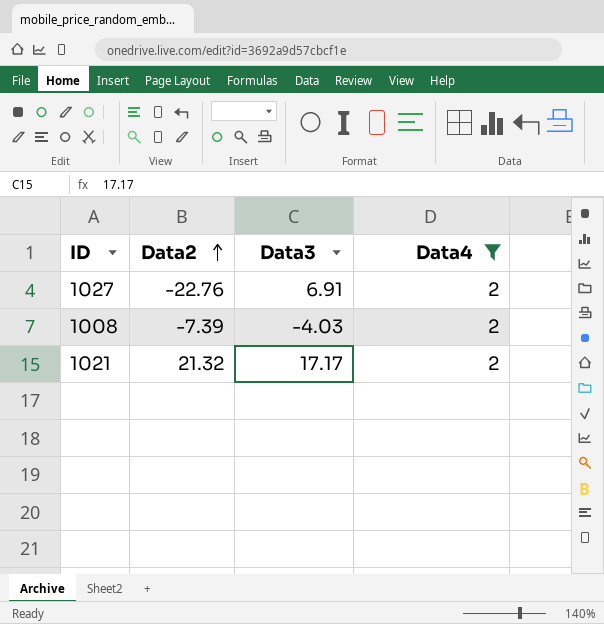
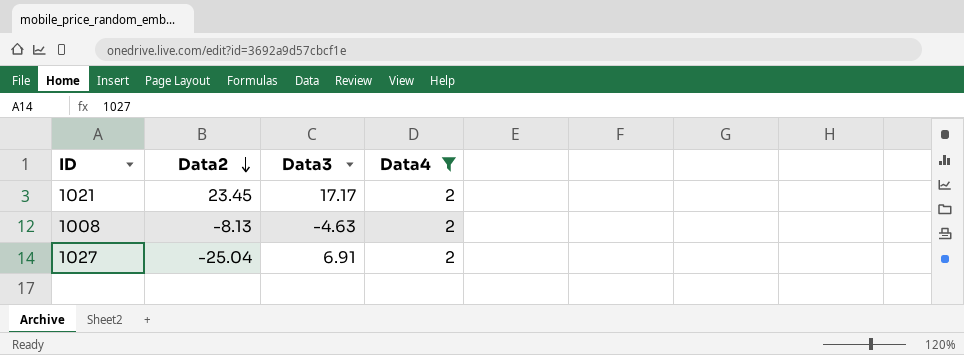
row order: Data2 ascending -> Data2 descending
1021 | Data2: 21.32 -> 23.45
1008 | Data2: -7.39 -> -8.13
1008 | Data3: -4.03 -> -4.63
1027 | Data2: -22.76 -> -25.04

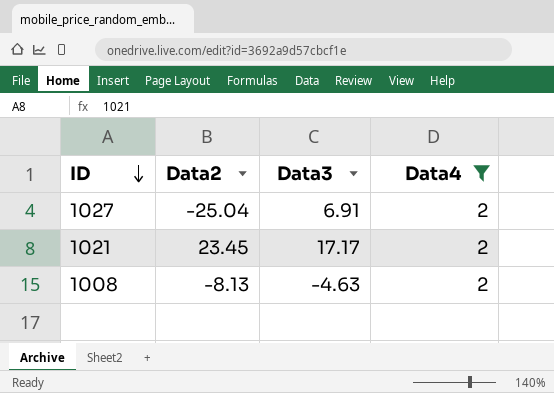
row order: Data2 descending -> ID descending

